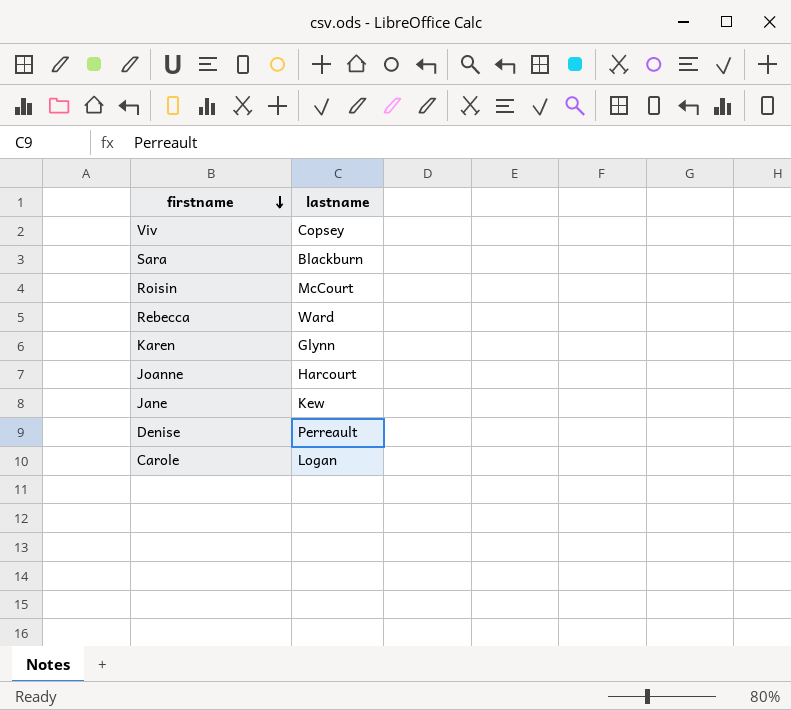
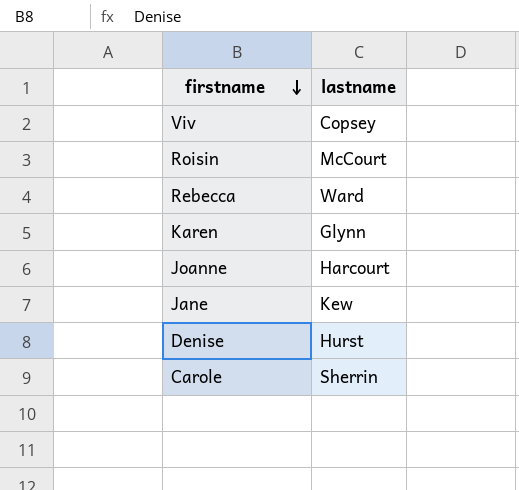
row Sara: Blackburn -> none
Denise | lastname: Perreault -> Hurst
Carole | lastname: Logan -> Sherrin

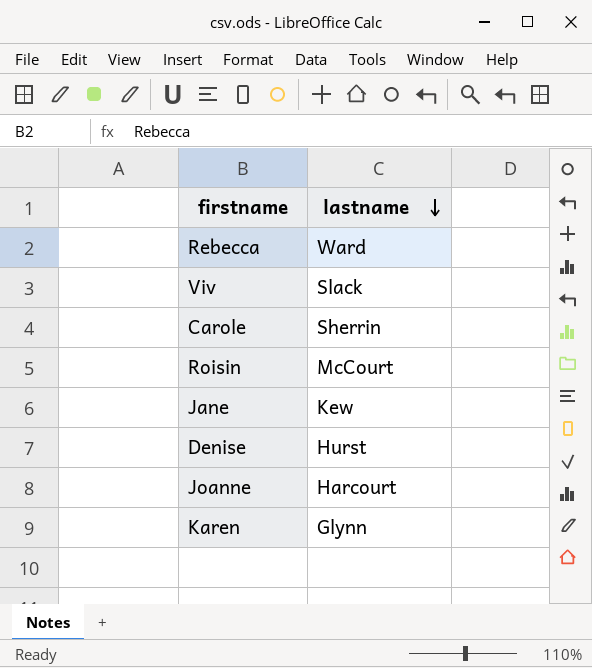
row order: firstname descending -> lastname descending
Viv | lastname: Copsey -> Slack

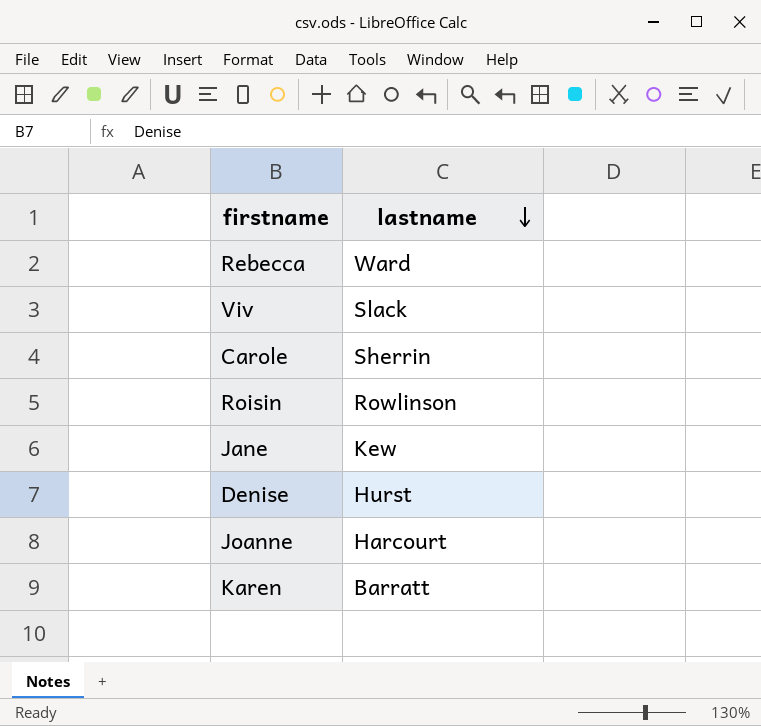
Roisin | lastname: McCourt -> Rowlinson
Karen | lastname: Glynn -> Barratt

